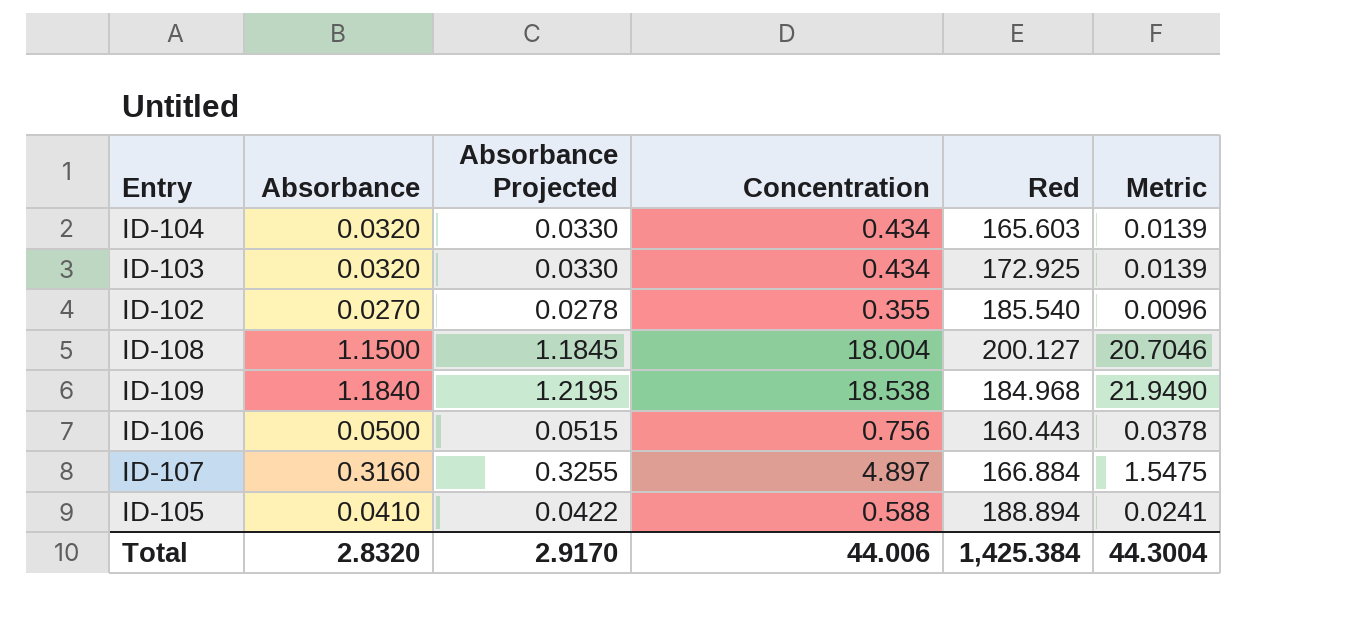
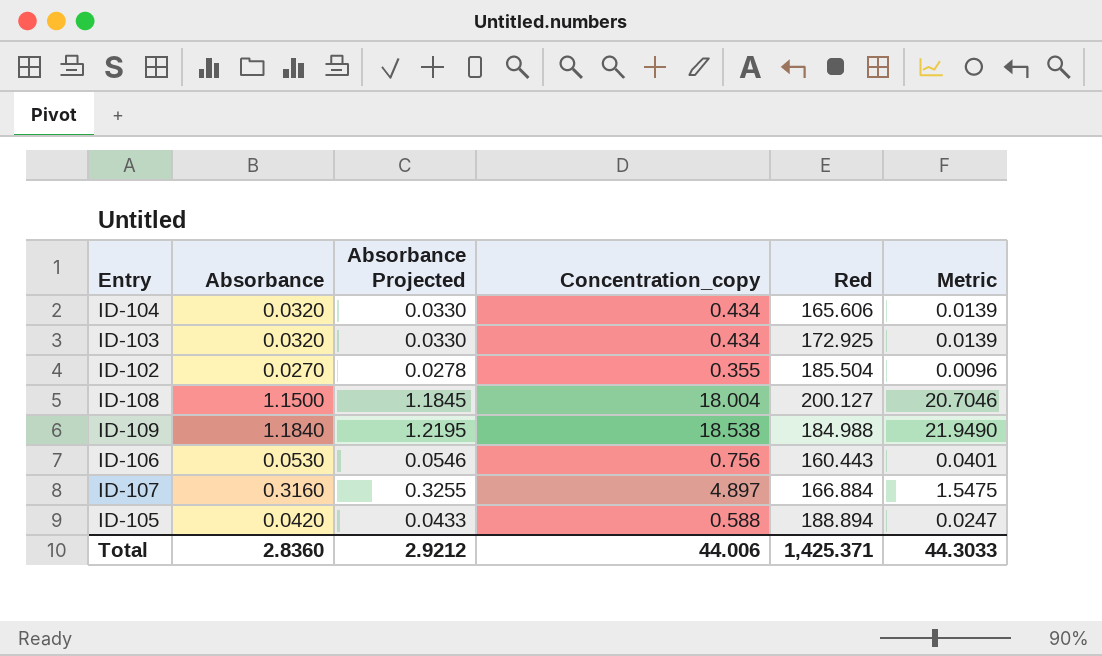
column name: Concentration -> Concentration_copy
ID-104 | Red: 165.603 -> 165.606
ID-102 | Red: 185.540 -> 185.504
ID-109 | Red: 184.968 -> 184.988
ID-106 | Absorbance: 0.0500 -> 0.0530
ID-106 | Absorbance Projected: 0.0515 -> 0.0546
ID-106 | Metric: 0.0378 -> 0.0401
ID-105 | Absorbance: 0.0410 -> 0.0420
ID-105 | Absorbance Projected: 0.0422 -> 0.0433
ID-105 | Metric: 0.0241 -> 0.0247
Total | Absorbance: 2.8320 -> 2.8360
Total | Absorbance Projected: 2.9170 -> 2.9212
Total | Red: 1,425.384 -> 1,425.371
Total | Metric: 44.3004 -> 44.3033

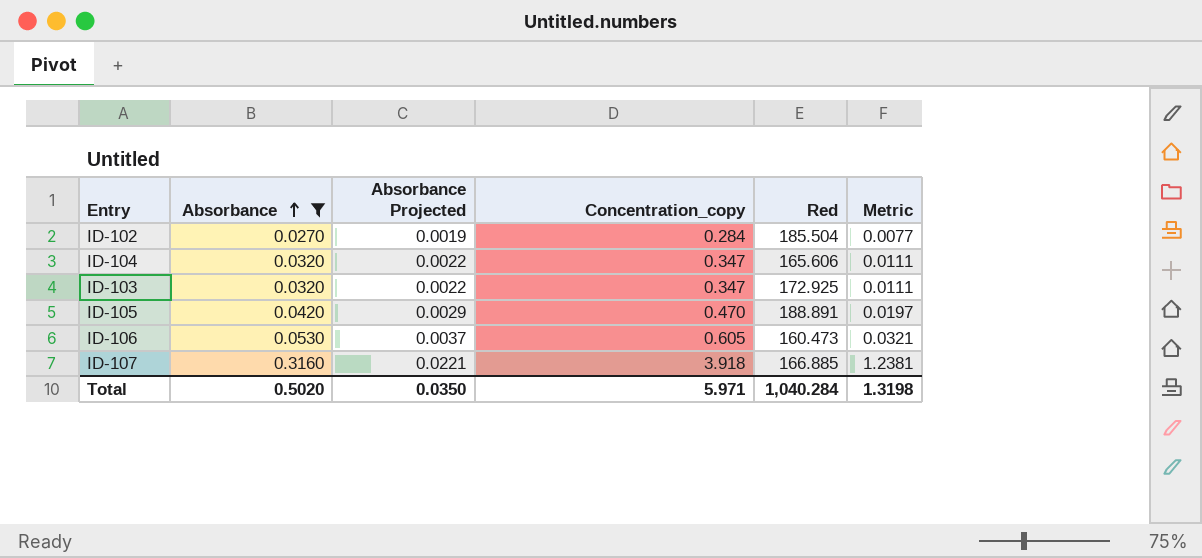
filter: none -> Absorbance <= 0.3160
row order: none -> Absorbance ascending
column Absorbance Projected | formula: [Absorbance] * 1.03 -> [Absorbance] * 0.07
ID-102 | Concentration_copy: 0.355 -> 0.284
ID-102 | Metric: 0.0096 -> 0.0077
ID-104 | Concentration_copy: 0.434 -> 0.347
ID-104 | Metric: 0.0139 -> 0.0111
ID-103 | Concentration_copy: 0.434 -> 0.347
ID-103 | Metric: 0.0139 -> 0.0111
ID-105 | Concentration_copy: 0.588 -> 0.470
ID-105 | Red: 188.894 -> 188.891
ID-105 | Metric: 0.0247 -> 0.0197
ID-106 | Concentration_copy: 0.756 -> 0.605
ID-106 | Red: 160.443 -> 160.473
ID-106 | Metric: 0.0401 -> 0.0321
ID-107 | Concentration_copy: 4.897 -> 3.918
ID-107 | Red: 166.884 -> 166.885
ID-107 | Metric: 1.5475 -> 1.2381
Total | Absorbance: 2.8360 -> 0.5020
Total | Absorbance Projected: 2.9212 -> 0.0350
Total | Concentration_copy: 44.006 -> 5.971
Total | Red: 1,425.371 -> 1,040.284
Total | Metric: 44.3033 -> 1.3198

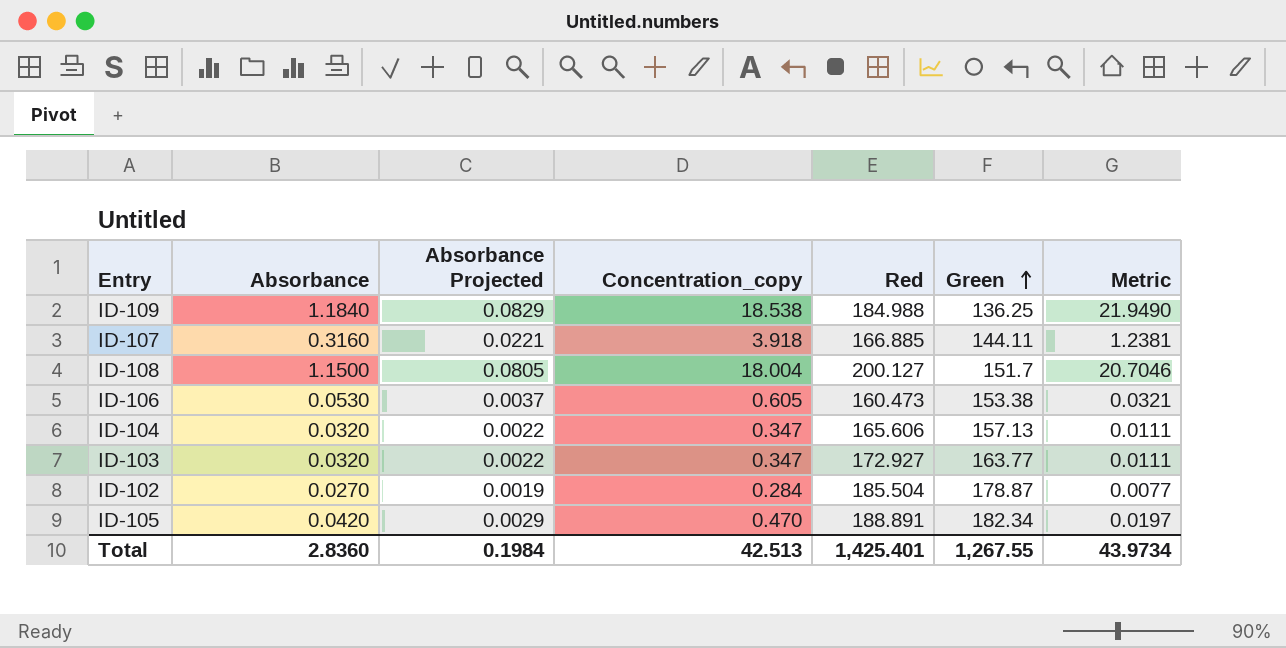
filter: Absorbance <= 0.3160 -> none
row order: Absorbance ascending -> Green ascending
column Green | position: none -> 6
ID-103 | Red: 172.925 -> 172.927
Total | Absorbance: 0.5020 -> 2.8360
Total | Absorbance Projected: 0.0350 -> 0.1984
Total | Concentration_copy: 5.971 -> 42.513
Total | Red: 1,040.284 -> 1,425.401
Total | Metric: 1.3198 -> 43.9734

